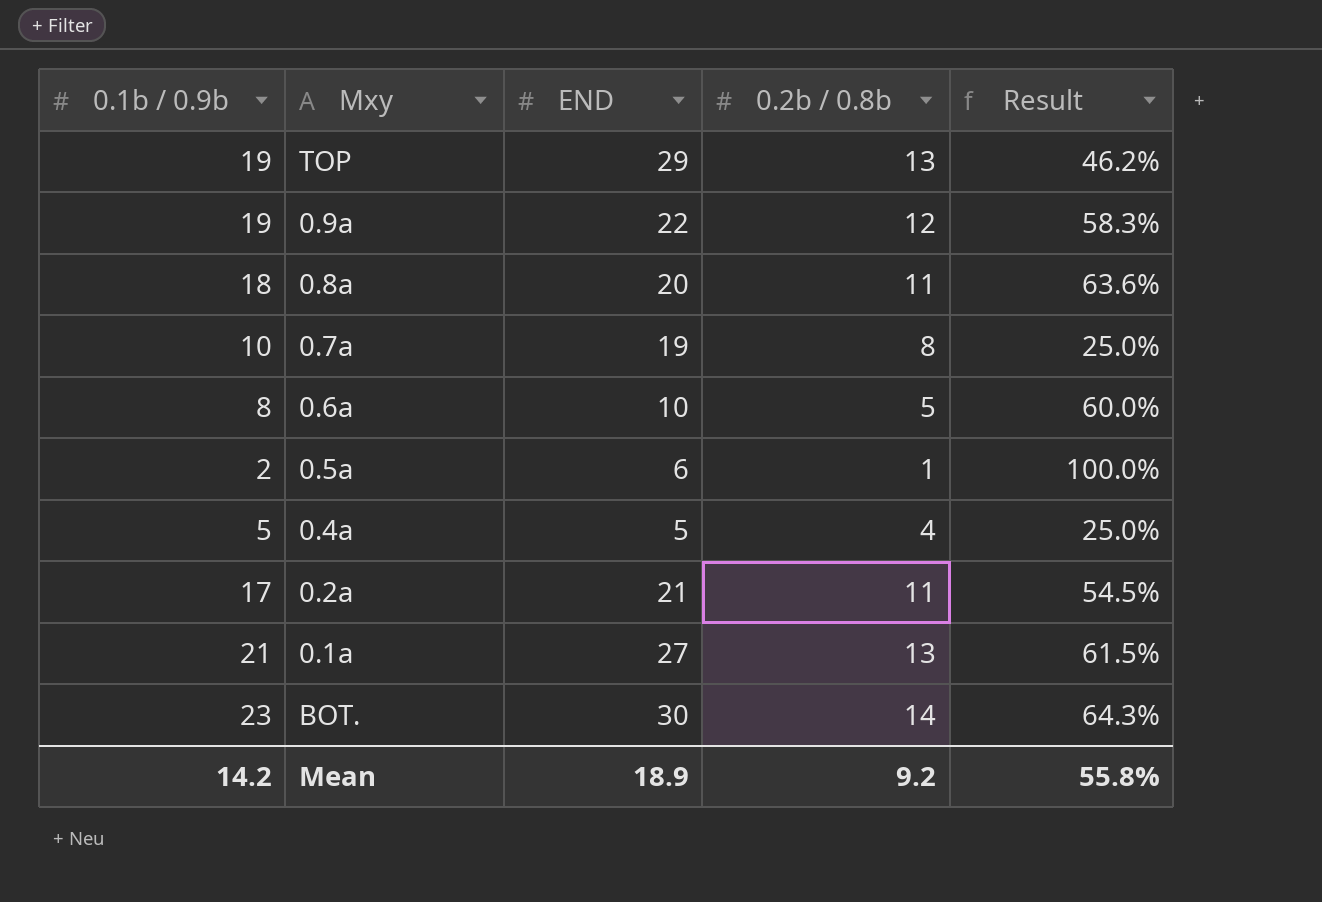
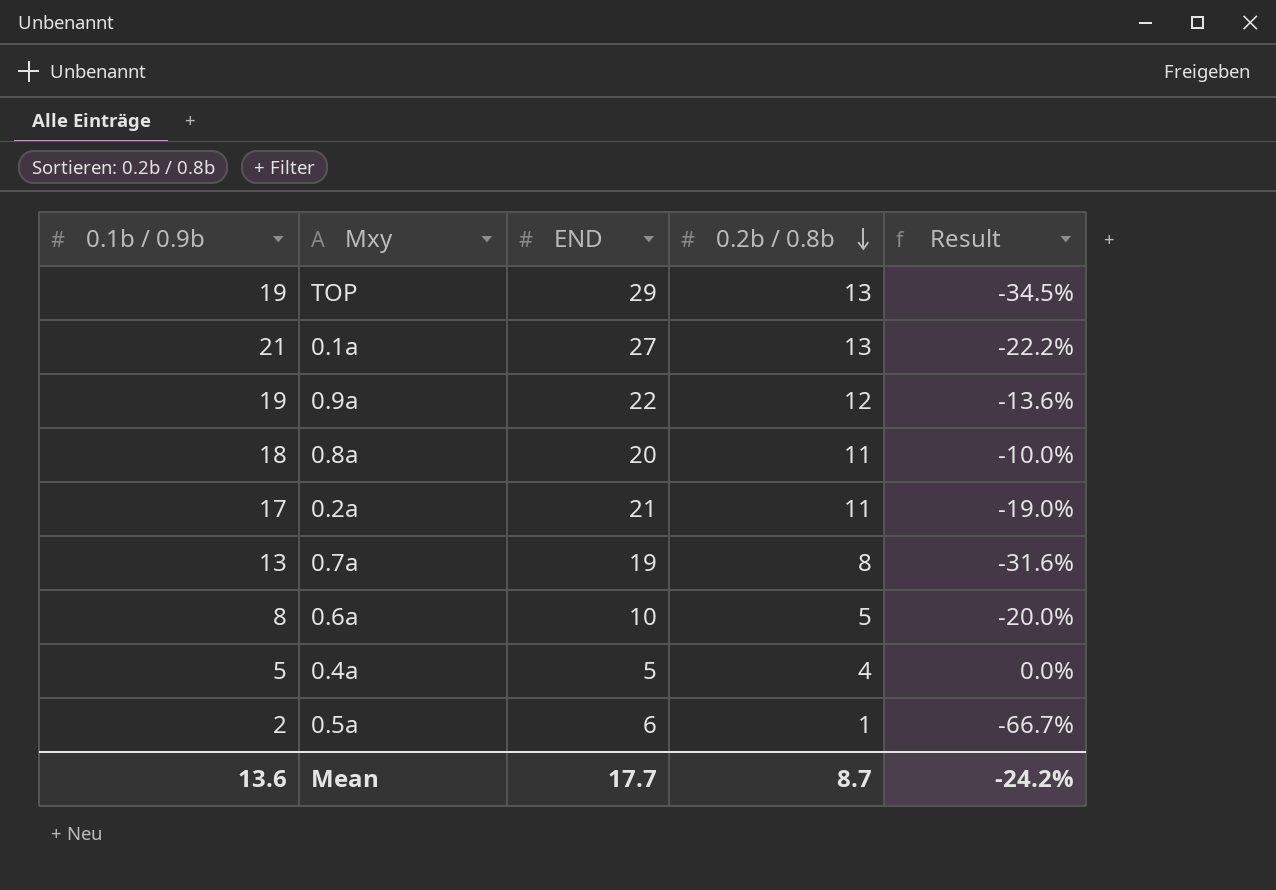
row order: none -> 0.2b / 0.8b descending
column Result | formula: ([0.1b / 0.9b] - [0.2b / 0.8b]) / [0.2b / 0.8b] -> ([0.1b / 0.9b] - [END]) / [END]
row BOT.: 23 | 30 | 14 | 64.3% -> none
0.7a | 0.1b / 0.9b: 10 -> 13
Mean | 0.1b / 0.9b: 14.2 -> 13.6
Mean | END: 18.9 -> 17.7
Mean | 0.2b / 0.8b: 9.2 -> 8.7
Mean | Result: 55.8% -> -24.2%

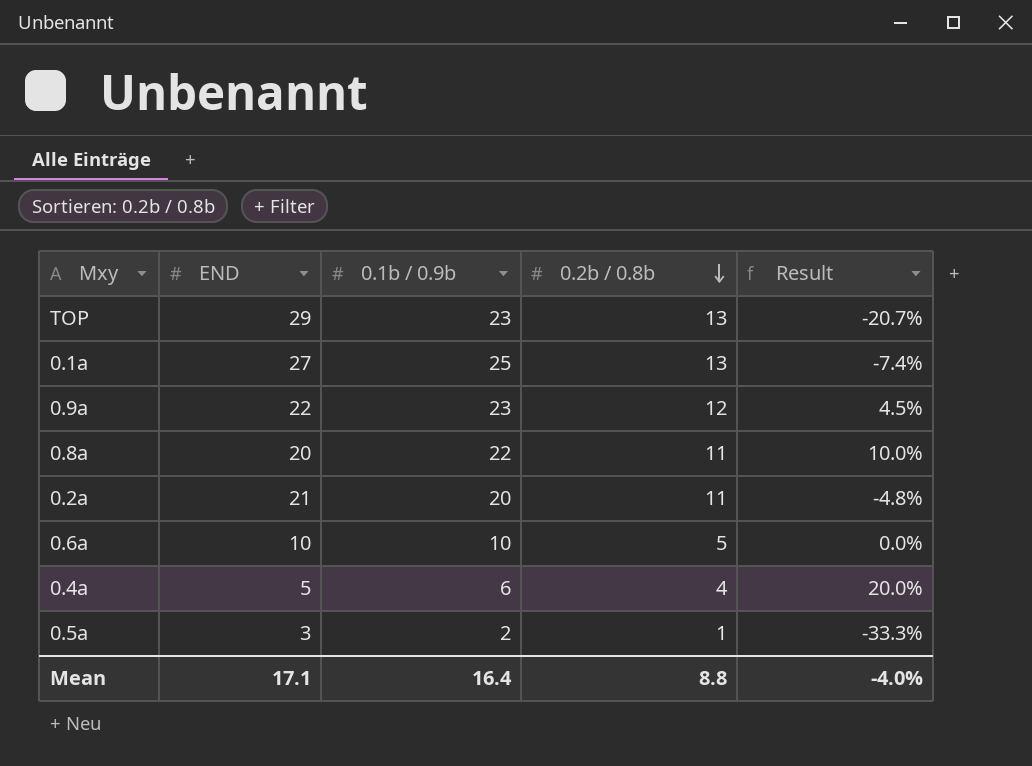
column 0.1b / 0.9b | position: 1 -> 3
row 0.7a: 13 | 19 | 8 | -31.6% -> none
TOP | 0.1b / 0.9b: 19 -> 23
TOP | Result: -34.5% -> -20.7%
0.1a | 0.1b / 0.9b: 21 -> 25
0.1a | Result: -22.2% -> -7.4%
0.9a | 0.1b / 0.9b: 19 -> 23
0.9a | Result: -13.6% -> 4.5%
0.8a | 0.1b / 0.9b: 18 -> 22
0.8a | Result: -10.0% -> 10.0%
0.2a | 0.1b / 0.9b: 17 -> 20
0.2a | Result: -19.0% -> -4.8%
0.6a | 0.1b / 0.9b: 8 -> 10
0.6a | Result: -20.0% -> 0.0%
0.4a | 0.1b / 0.9b: 5 -> 6
0.4a | Result: 0.0% -> 20.0%
0.5a | END: 6 -> 3
0.5a | Result: -66.7% -> -33.3%
Mean | END: 17.7 -> 17.1
Mean | 0.1b / 0.9b: 13.6 -> 16.4
Mean | 0.2b / 0.8b: 8.7 -> 8.8
Mean | Result: -24.2% -> -4.0%

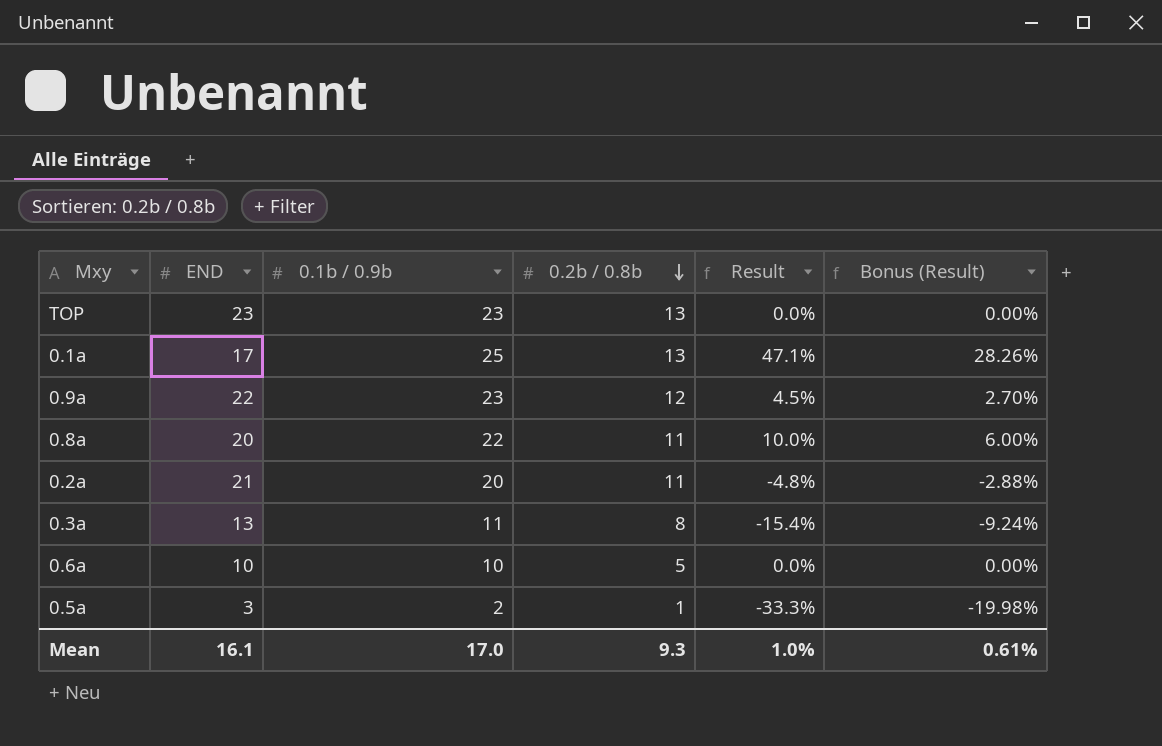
column Bonus (Result) | formula: none -> [Result] * 0.6
row 0.4a: 5 | 6 | 4 | 20.0% -> none
TOP | END: 29 -> 23
TOP | Result: -20.7% -> 0.0%
0.1a | END: 27 -> 17
0.1a | Result: -7.4% -> 47.1%
row 0.3a: none -> 13 | 11 | 8 | -15.4% | -9.24%
Mean | END: 17.1 -> 16.1
Mean | 0.1b / 0.9b: 16.4 -> 17.0
Mean | 0.2b / 0.8b: 8.8 -> 9.3
Mean | Result: -4.0% -> 1.0%

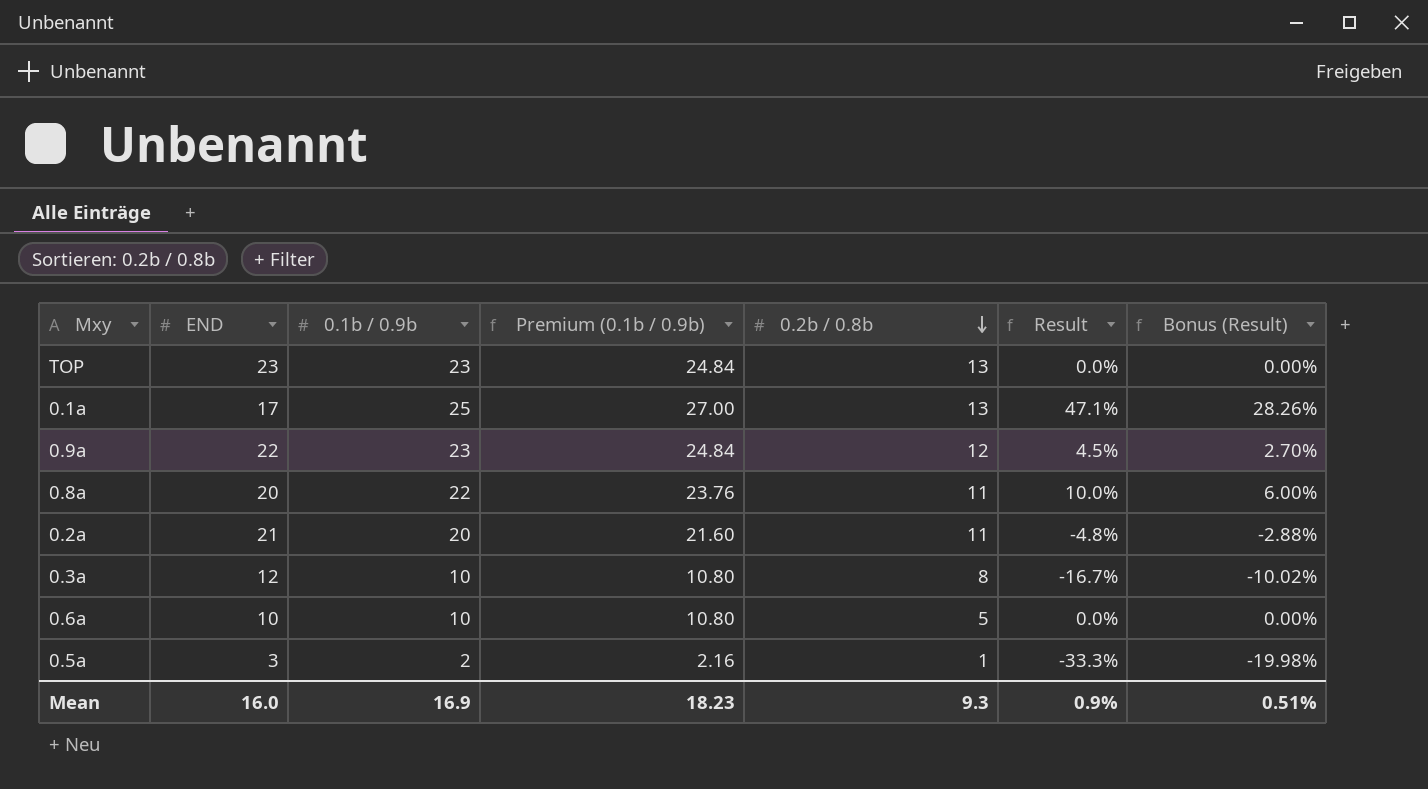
column Premium (0.1b / 0.9b) | formula: none -> [0.1b / 0.9b] * 1.08
0.3a | END: 13 -> 12
0.3a | 0.1b / 0.9b: 11 -> 10
0.3a | Result: -15.4% -> -16.7%
0.3a | Bonus (Result): -9.24% -> -10.02%
Mean | END: 16.1 -> 16.0
Mean | 0.1b / 0.9b: 17.0 -> 16.9
Mean | Result: 1.0% -> 0.9%
Mean | Bonus (Result): 0.61% -> 0.51%

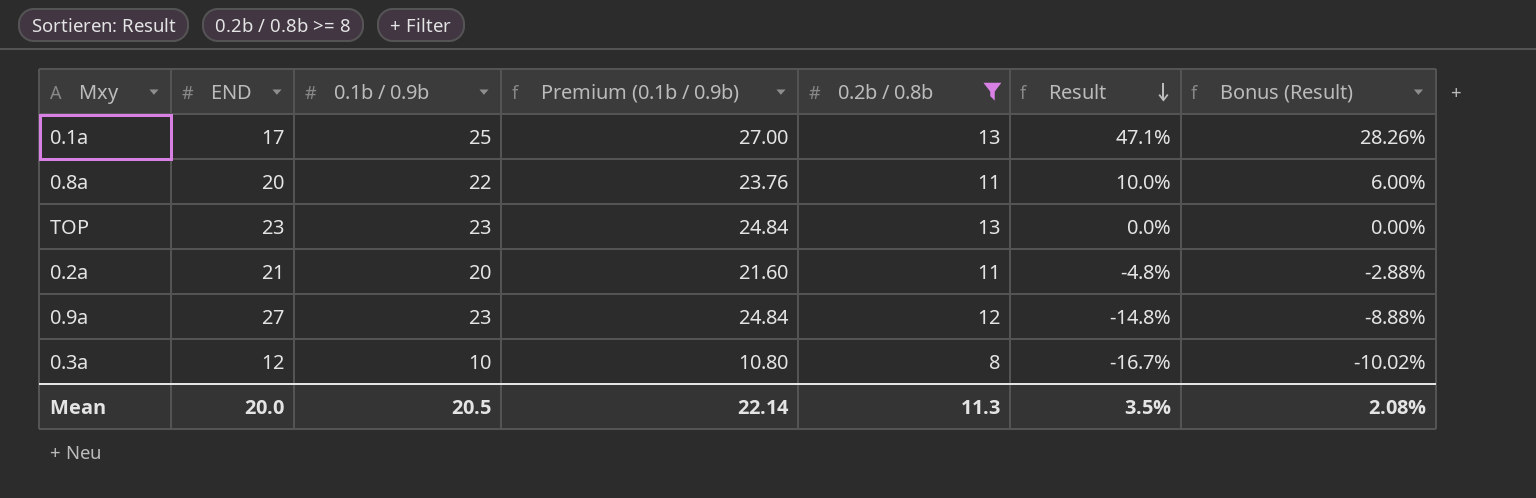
filter: none -> 0.2b / 0.8b >= 8
row order: 0.2b / 0.8b descending -> Result descending
0.9a | END: 22 -> 27
0.9a | Result: 4.5% -> -14.8%
0.9a | Bonus (Result): 2.70% -> -8.88%
Mean | END: 16.0 -> 20.0
Mean | 0.1b / 0.9b: 16.9 -> 20.5
Mean | Premium (0.1b / 0.9b): 18.23 -> 22.14
Mean | 0.2b / 0.8b: 9.3 -> 11.3
Mean | Result: 0.9% -> 3.5%
Mean | Bonus (Result): 0.51% -> 2.08%

